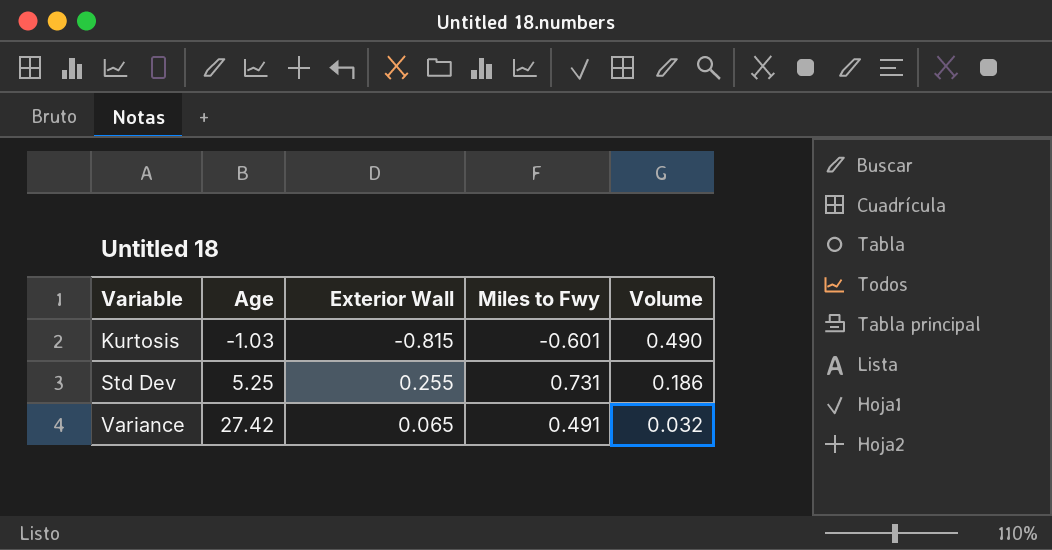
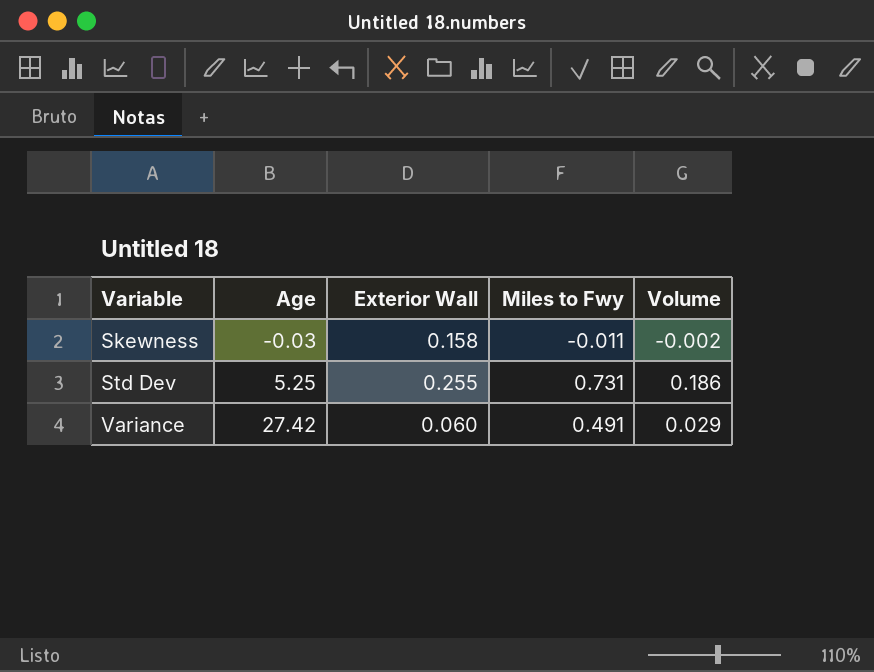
row Kurtosis: -1.03 | -0.815 | -0.601 | 0.490 -> none
row Skewness: none -> -0.03 | 0.158 | -0.011 | -0.002
Variance | Exterior Wall: 0.065 -> 0.060
Variance | Volume: 0.032 -> 0.029

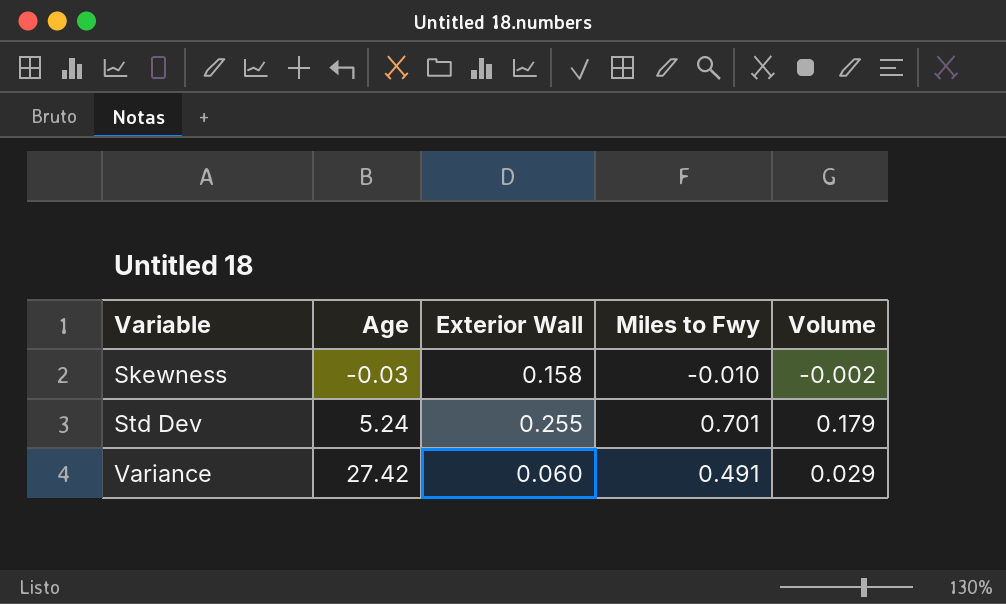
Skewness | Miles to Fwy: -0.011 -> -0.010
Std Dev | Age: 5.25 -> 5.24
Std Dev | Miles to Fwy: 0.731 -> 0.701
Std Dev | Volume: 0.186 -> 0.179

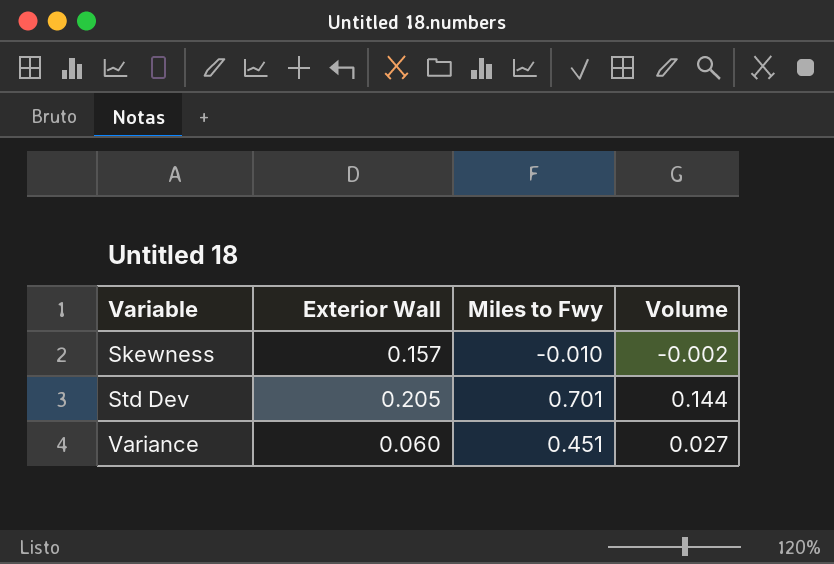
column Age | position: 2 -> none
Skewness | Exterior Wall: 0.158 -> 0.157
Std Dev | Exterior Wall: 0.255 -> 0.205
Std Dev | Volume: 0.179 -> 0.144
Variance | Miles to Fwy: 0.491 -> 0.451
Variance | Volume: 0.029 -> 0.027

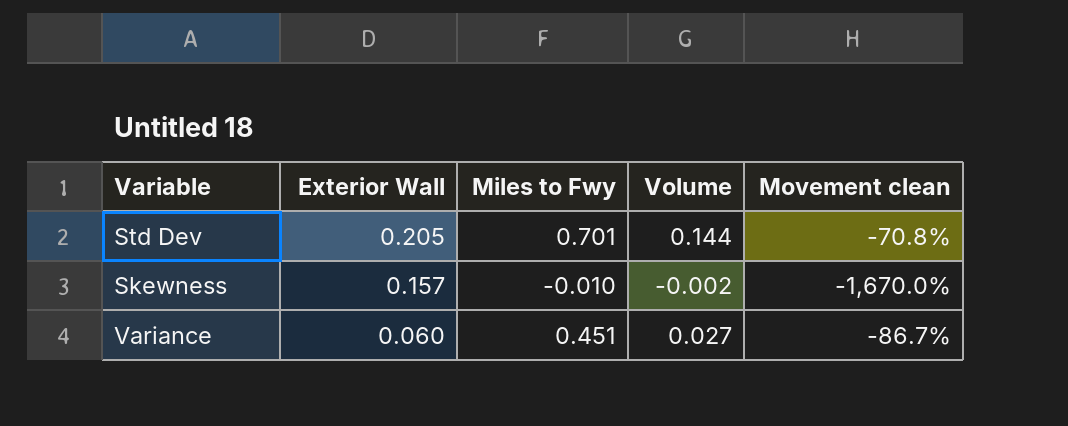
row order: Variable ascending -> Exterior Wall descending
column Movement clean | formula: none -> ([Exterior Wall] - [Miles to Fwy]) / [Miles to Fwy]

